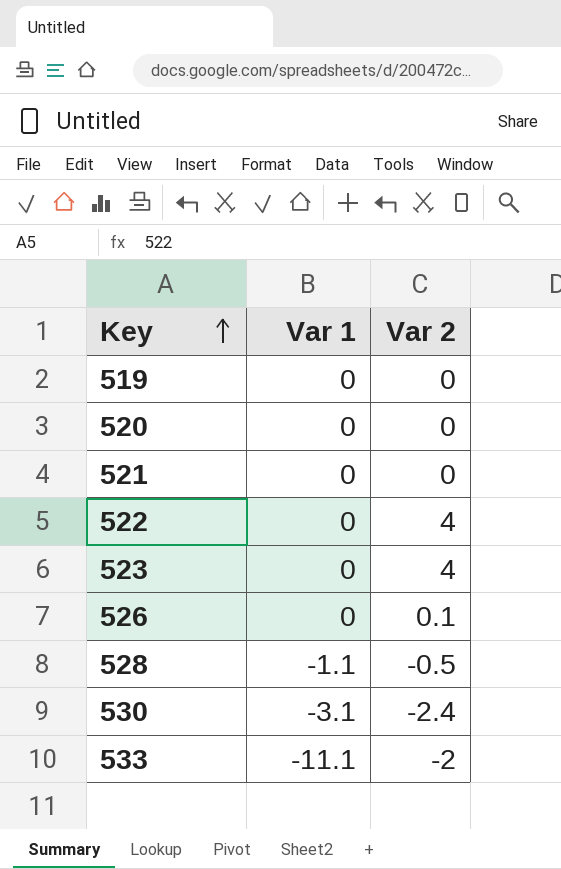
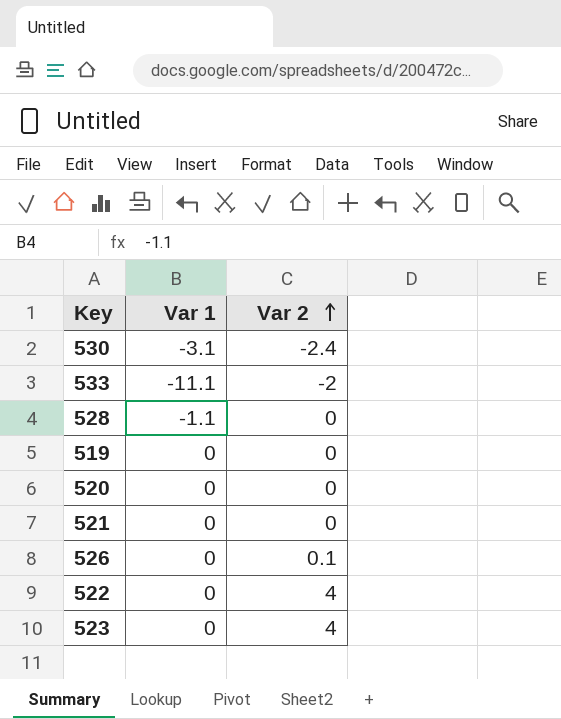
row order: Key ascending -> Var 2 ascending
528 | Var 2: -0.5 -> 0

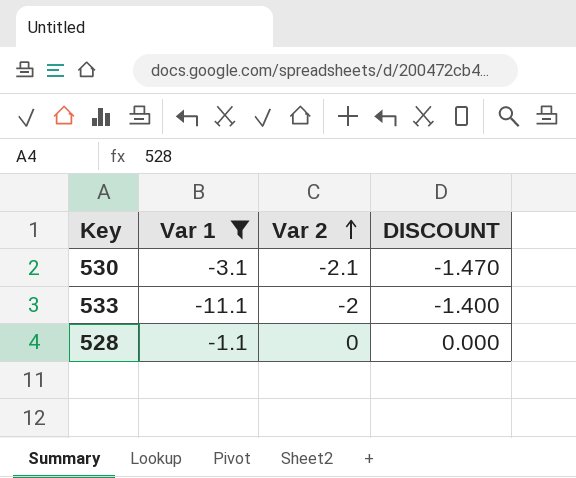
filter: none -> Var 1 != 0
column DISCOUNT | formula: none -> [Var 2] * 0.7
530 | Var 2: -2.4 -> -2.1

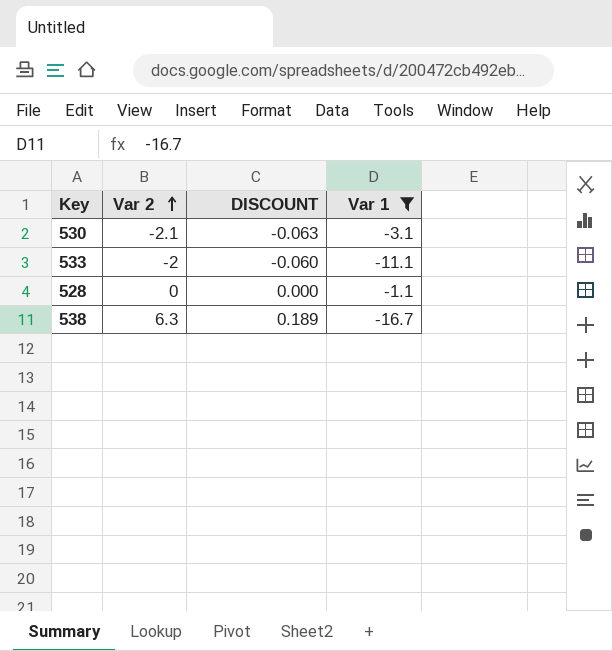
column DISCOUNT | formula: [Var 2] * 0.7 -> [Var 2] * 0.03
column Var 1 | position: 2 -> 4
row 538: none -> 6.3 | 0.189 | -16.7

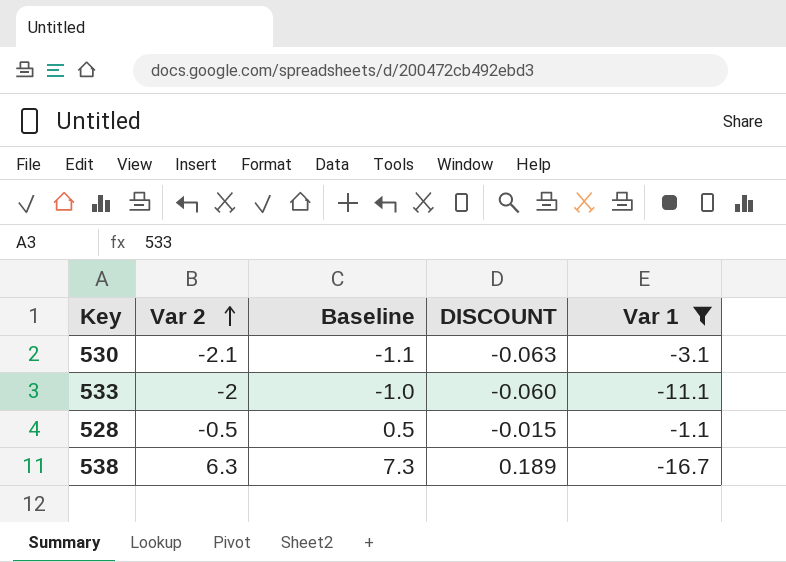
column Baseline | formula: none -> [Var 2] + 1
528 | Var 2: 0 -> -0.5
528 | DISCOUNT: 0.000 -> -0.015

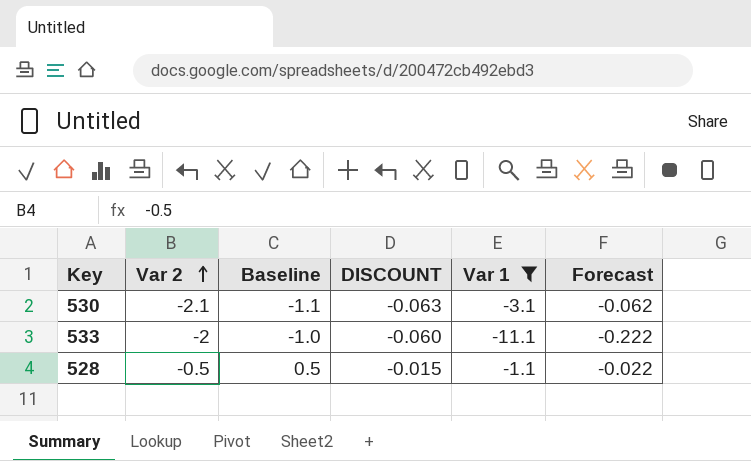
column Forecast | formula: none -> [Var 1] * 0.02
row 538: 6.3 | 7.3 | 0.189 | -16.7 -> none

